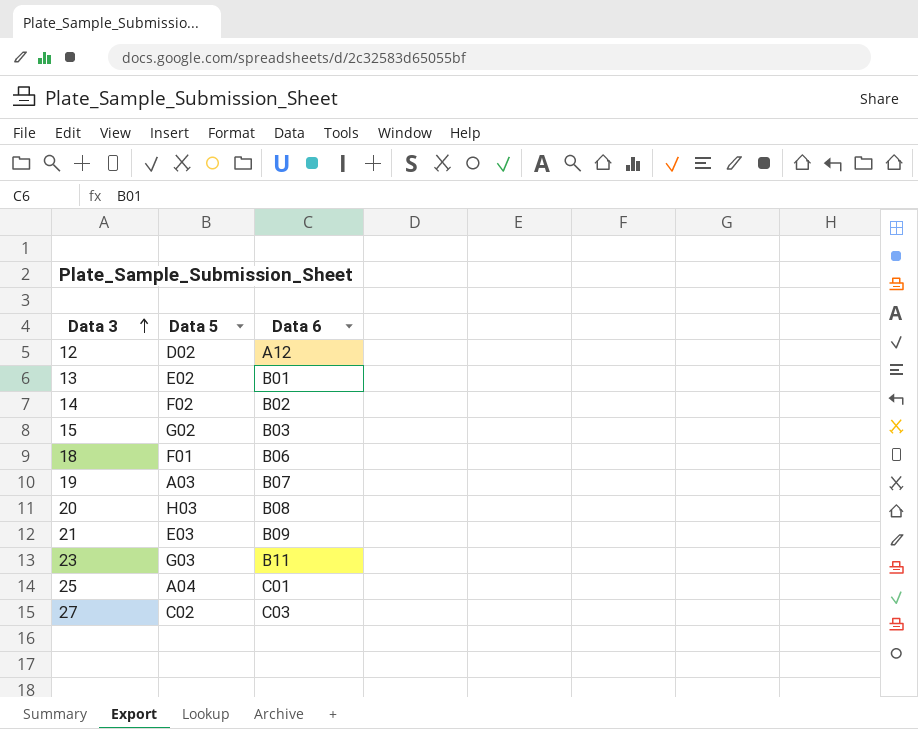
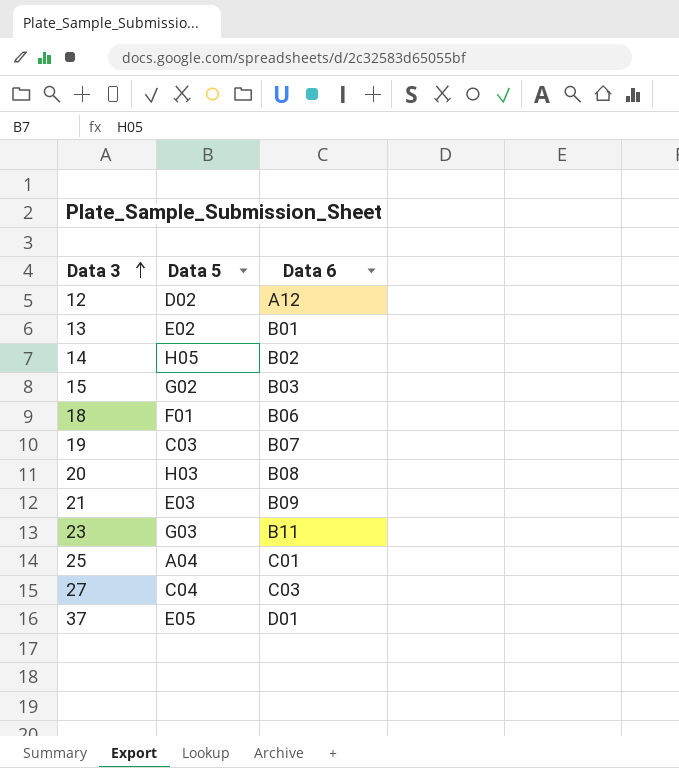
14 | Data 5: F02 -> H05
19 | Data 5: A03 -> C03
27 | Data 5: C02 -> C04
row 37: none -> E05 | D01

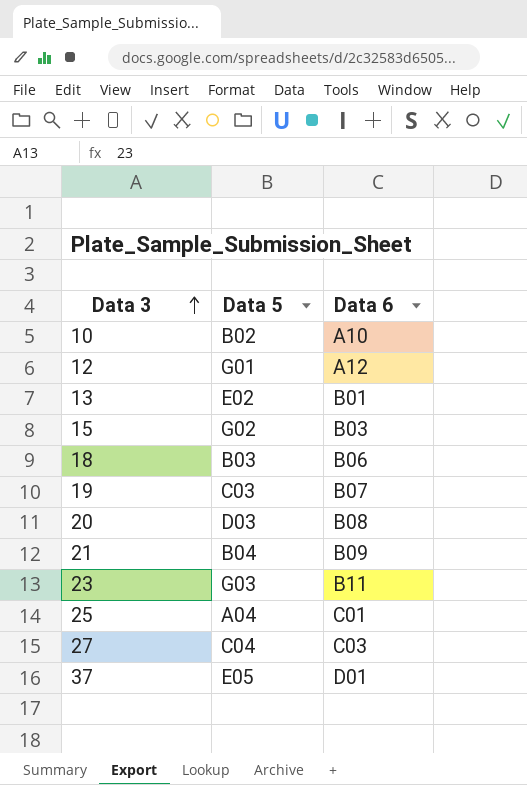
row 14: H05 | B02 -> none
row 10: none -> B02 | A10
12 | Data 5: D02 -> G01
18 | Data 5: F01 -> B03
20 | Data 5: H03 -> D03
21 | Data 5: E03 -> B04

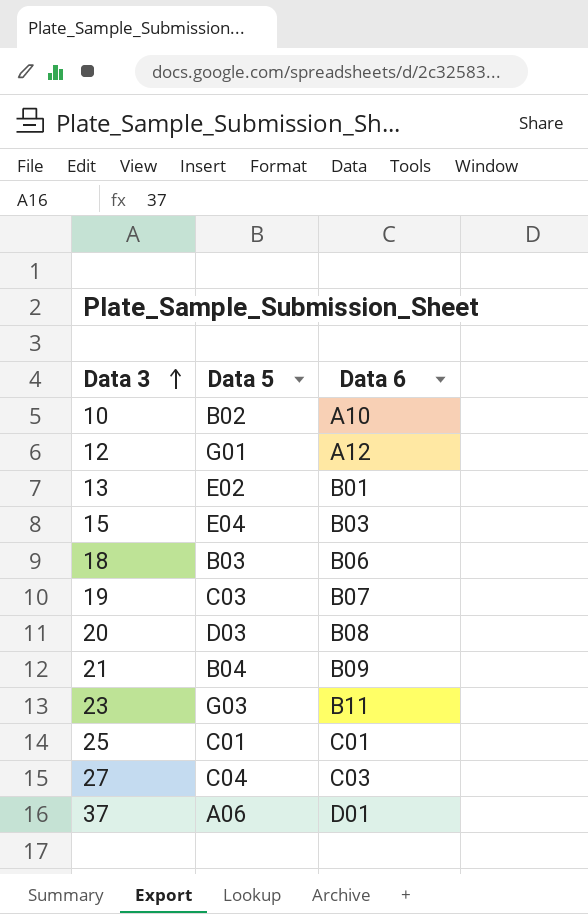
15 | Data 5: G02 -> E04
25 | Data 5: A04 -> C01
37 | Data 5: E05 -> A06

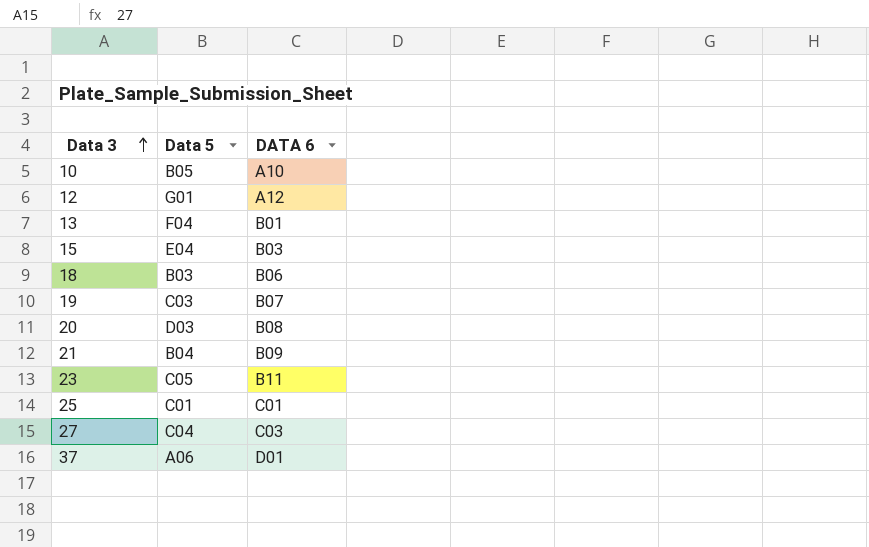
column name: Data 6 -> DATA 6
10 | Data 5: B02 -> B05
13 | Data 5: E02 -> F04
23 | Data 5: G03 -> C05

